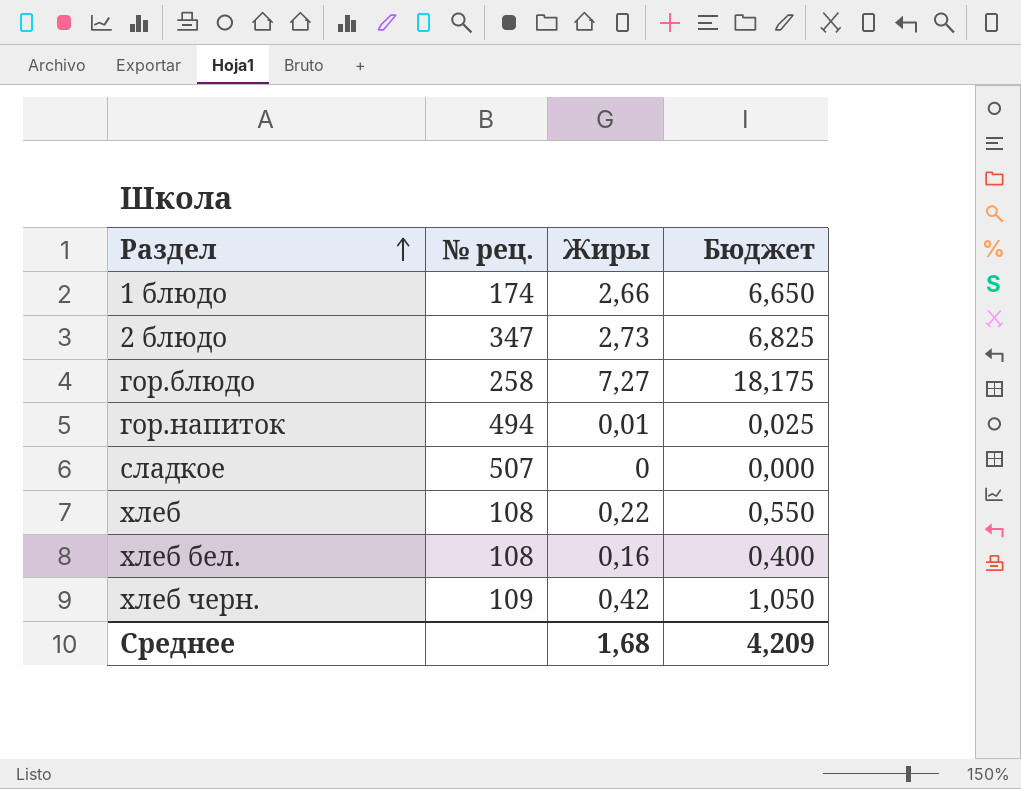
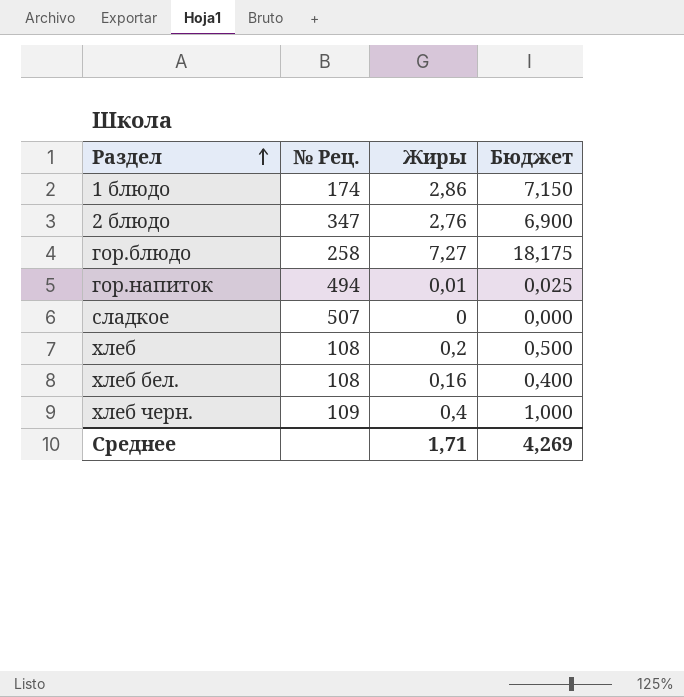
column name: № рец. -> № Рец.
1 блюдо | Жиры: 2,66 -> 2,86
1 блюдо | Бюджет: 6,650 -> 7,150
2 блюдо | Жиры: 2,73 -> 2,76
2 блюдо | Бюджет: 6,825 -> 6,900
хлеб | Жиры: 0,22 -> 0,2
хлеб | Бюджет: 0,550 -> 0,500
хлеб черн. | Жиры: 0,42 -> 0,4
хлеб черн. | Бюджет: 1,050 -> 1,000
Среднее | Жиры: 1,68 -> 1,71
Среднее | Бюджет: 4,209 -> 4,269

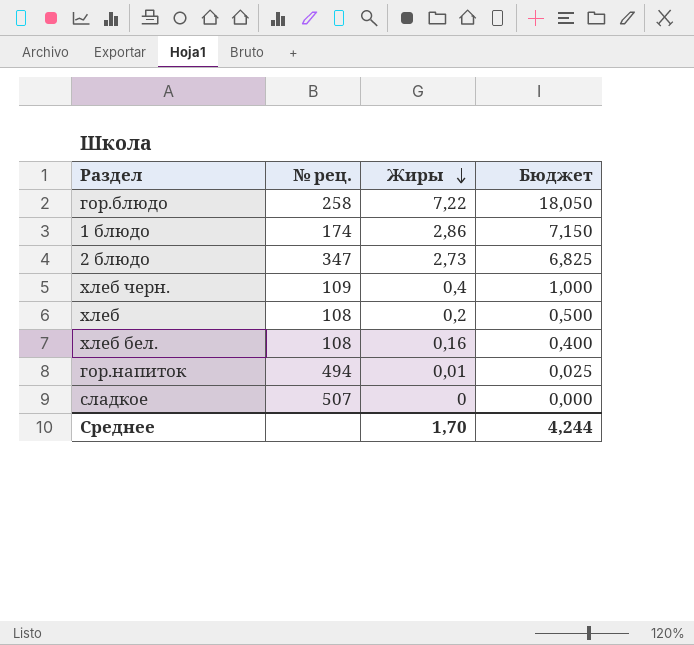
row order: Раздел ascending -> Жиры descending
column name: № Рец. -> № рец.
гор.блюдо | Жиры: 7,27 -> 7,22
гор.блюдо | Бюджет: 18,175 -> 18,050
2 блюдо | Жиры: 2,76 -> 2,73
2 блюдо | Бюджет: 6,900 -> 6,825
Среднее | Жиры: 1,71 -> 1,70
Среднее | Бюджет: 4,269 -> 4,244

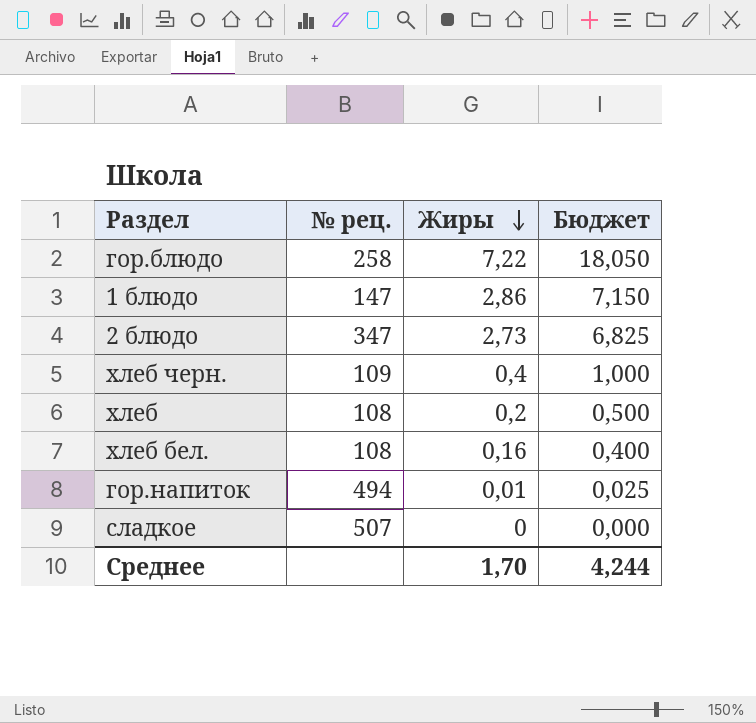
1 блюдо | № рец.: 174 -> 147

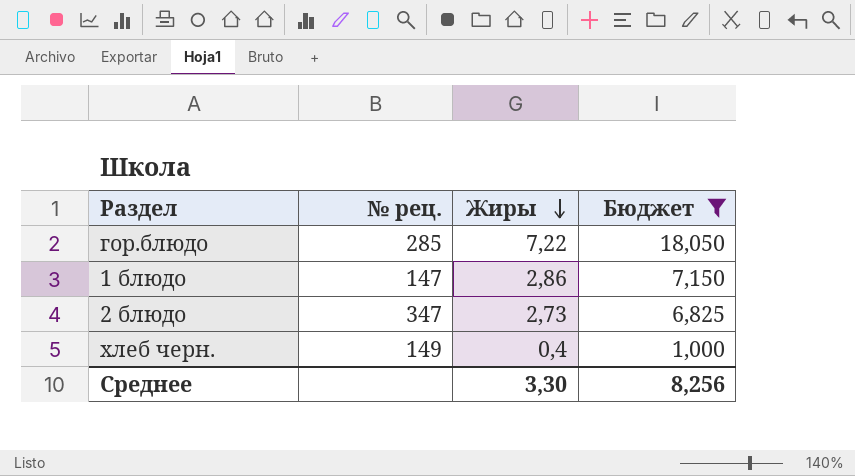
filter: none -> Бюджет >= 1,000
гор.блюдо | № рец.: 258 -> 285
хлеб черн. | № рец.: 109 -> 149
Среднее | Жиры: 1,70 -> 3,30
Среднее | Бюджет: 4,244 -> 8,256

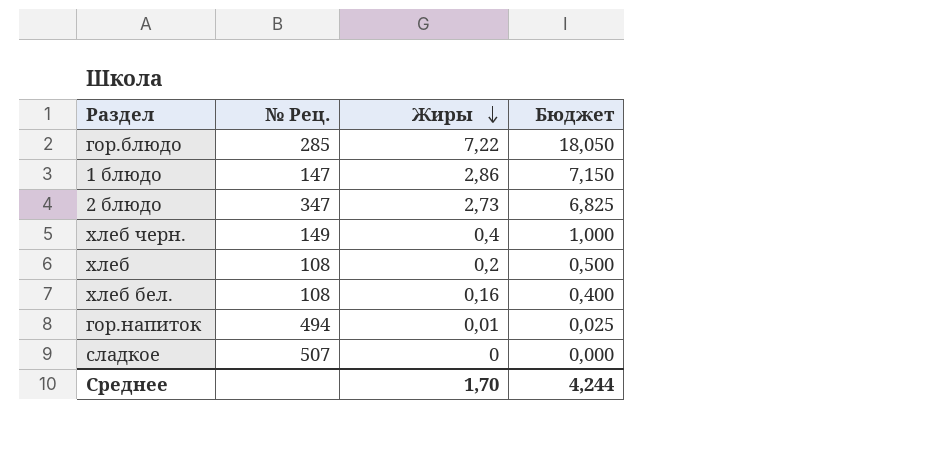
filter: Бюджет >= 1,000 -> none
column name: № рец. -> № Рец.
Среднее | Жиры: 3,30 -> 1,70
Среднее | Бюджет: 8,256 -> 4,244

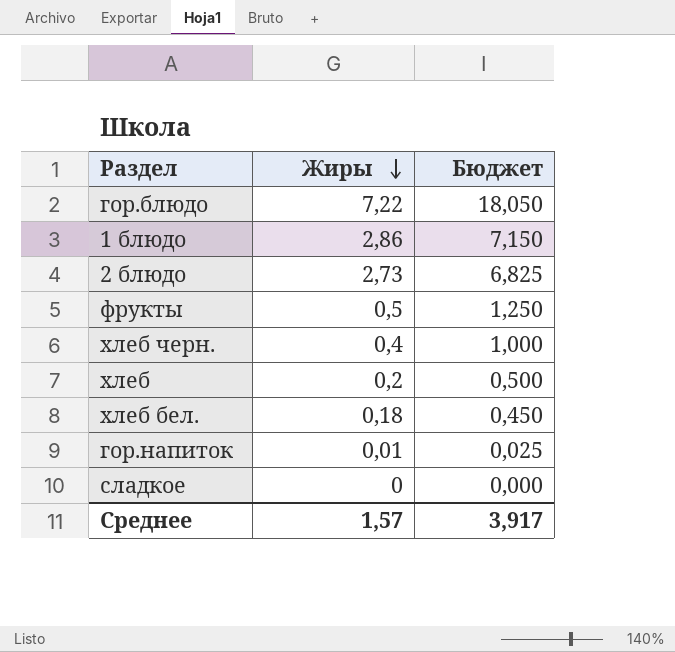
column № Рец. | position: 2 -> none
row фрукты: none -> 0,5 | 1,250
хлеб бел. | Жиры: 0,16 -> 0,18
хлеб бел. | Бюджет: 0,400 -> 0,450
Среднее | Жиры: 1,70 -> 1,57
Среднее | Бюджет: 4,244 -> 3,917

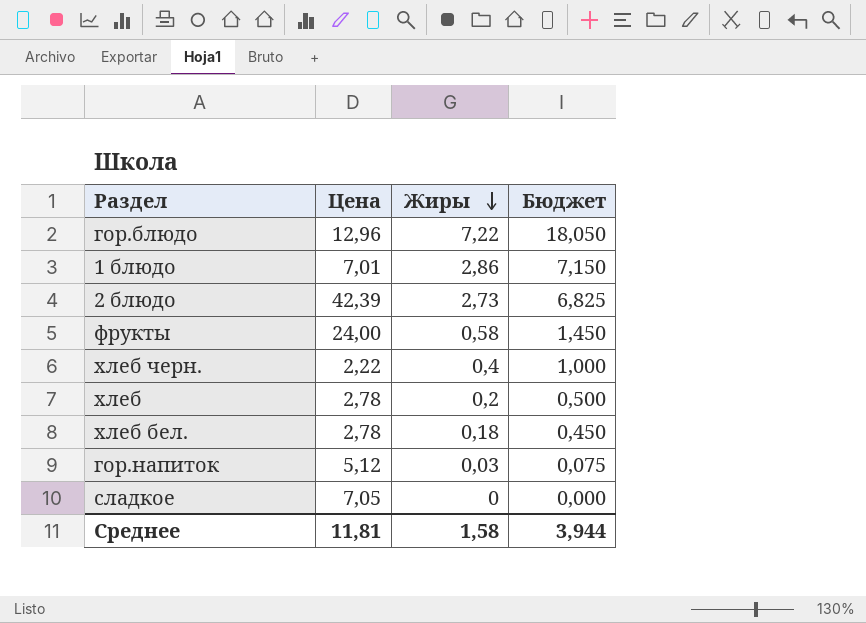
column Цена | position: none -> 2
фрукты | Жиры: 0,5 -> 0,58
фрукты | Бюджет: 1,250 -> 1,450
гор.напиток | Жиры: 0,01 -> 0,03
гор.напиток | Бюджет: 0,025 -> 0,075
Среднее | Жиры: 1,57 -> 1,58
Среднее | Бюджет: 3,917 -> 3,944

